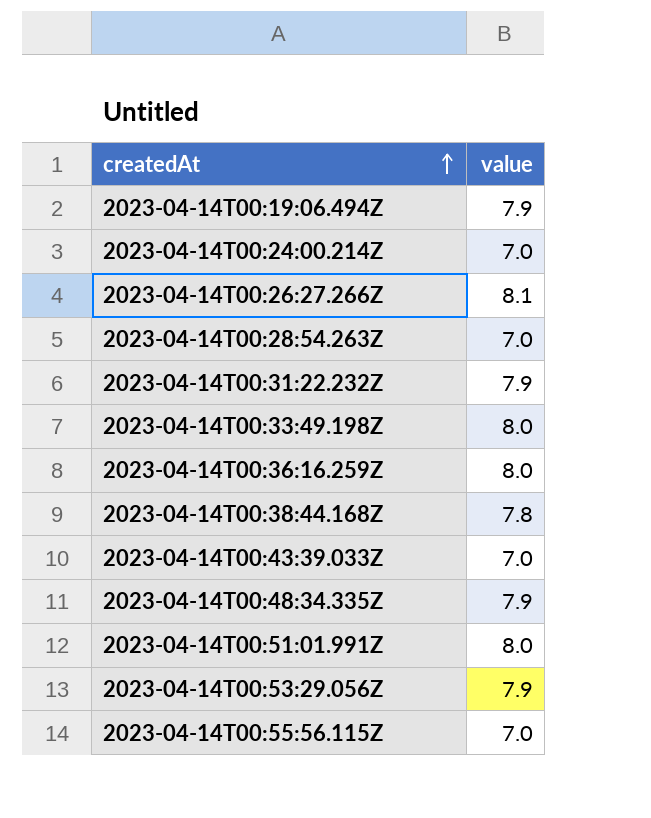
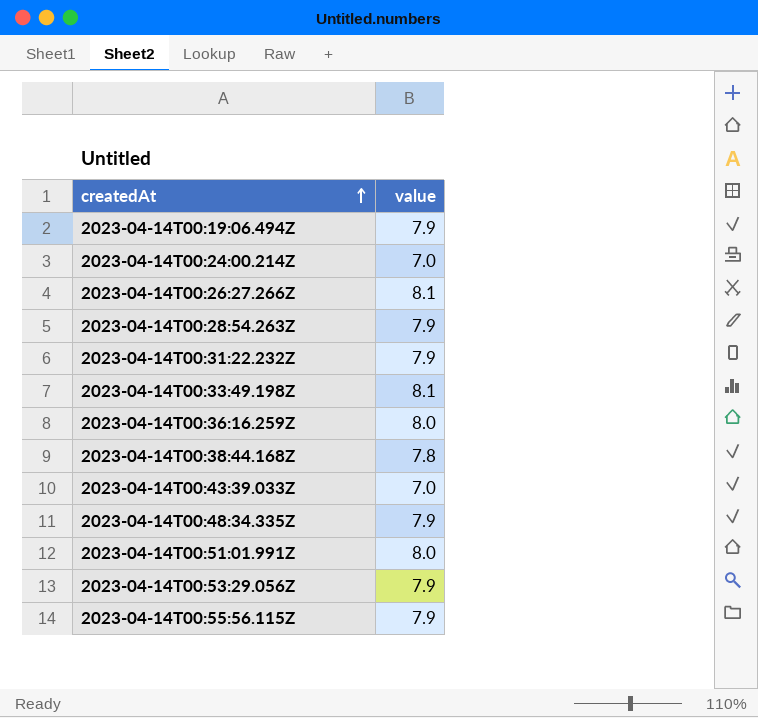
2023-04-14T00:28:54.263Z | value: 7.0 -> 7.9
2023-04-14T00:33:49.198Z | value: 8.0 -> 8.1
2023-04-14T00:55:56.115Z | value: 7.0 -> 7.9

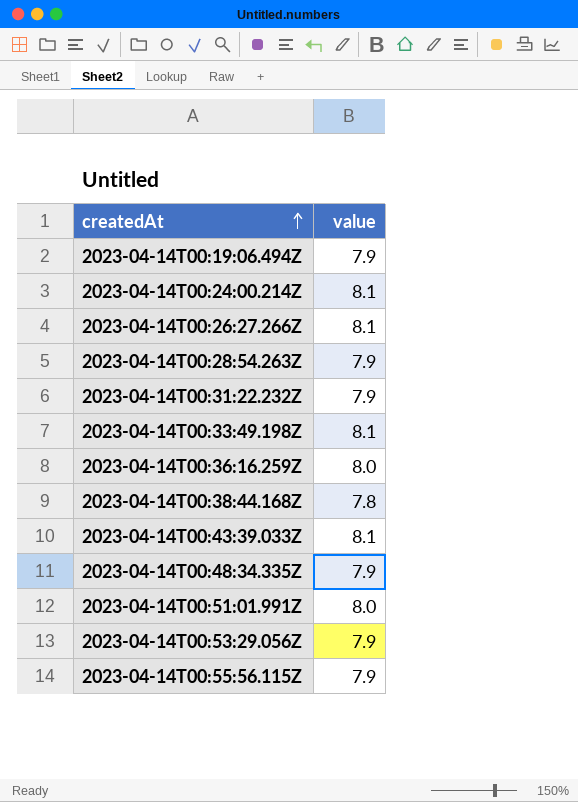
2023-04-14T00:24:00.214Z | value: 7.0 -> 8.1
2023-04-14T00:43:39.033Z | value: 7.0 -> 8.1

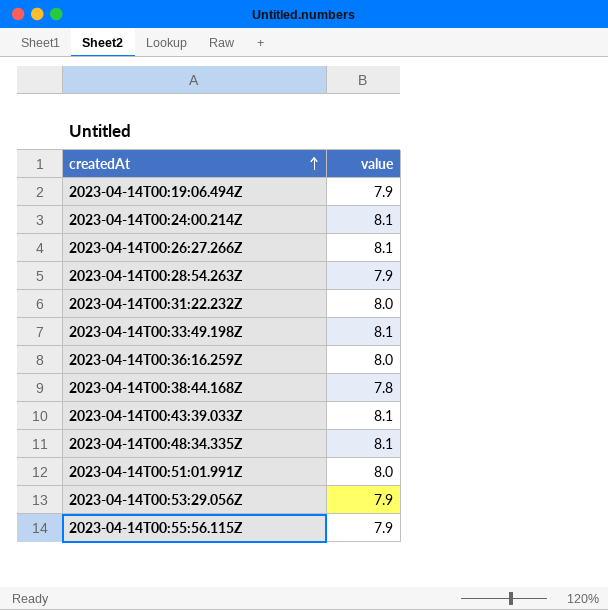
2023-04-14T00:31:22.232Z | value: 7.9 -> 8.0
2023-04-14T00:48:34.335Z | value: 7.9 -> 8.1

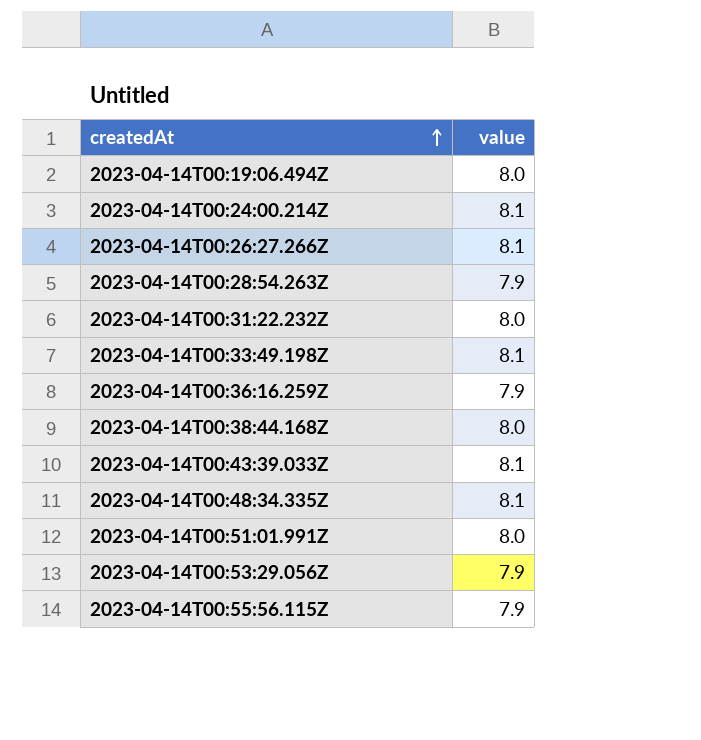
2023-04-14T00:19:06.494Z | value: 7.9 -> 8.0
2023-04-14T00:36:16.259Z | value: 8.0 -> 7.9
2023-04-14T00:38:44.168Z | value: 7.8 -> 8.0

